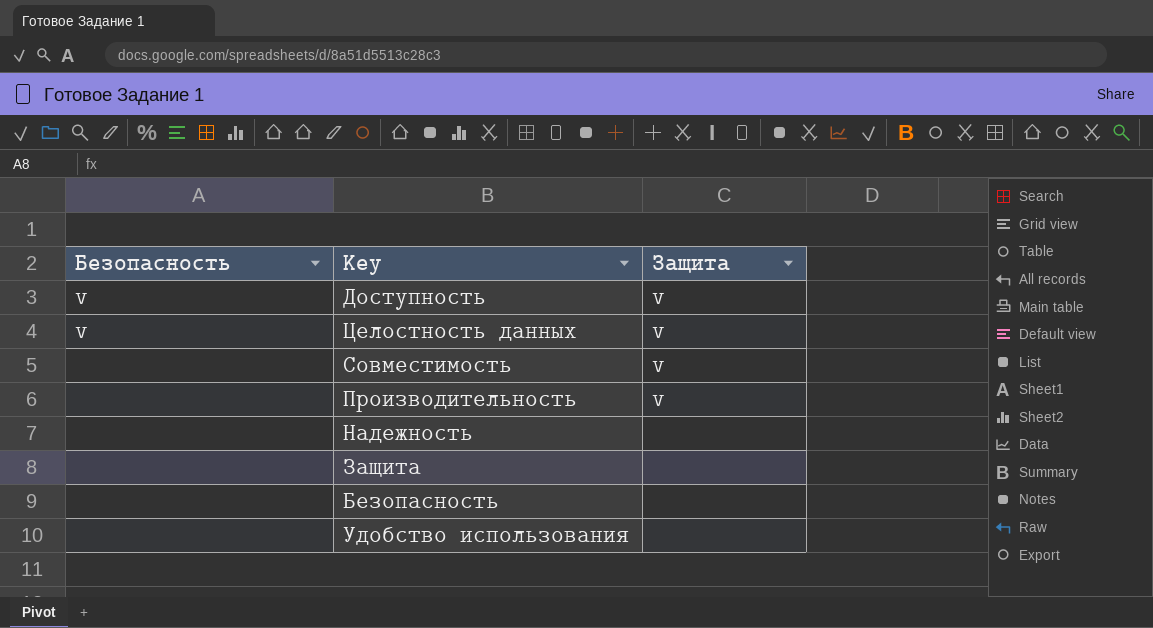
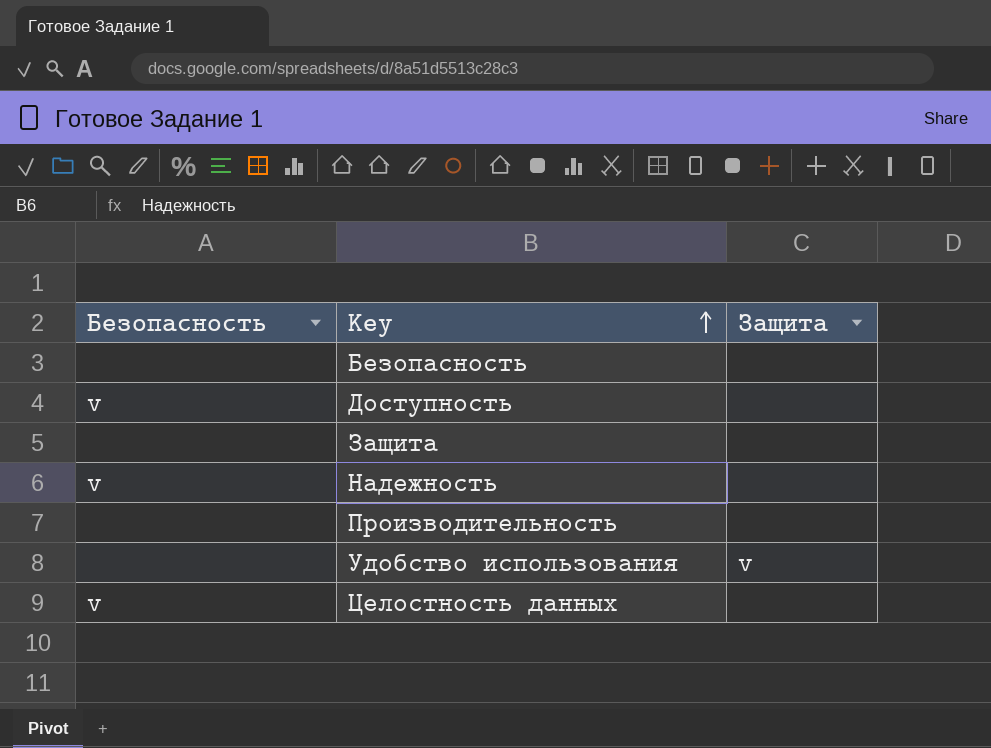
row order: none -> Key ascending
row Совместимость: none | v -> none
Доступность | Защита: v -> none
Надежность | Безопасность: none -> v
Производительность | Защита: v -> none
Удобство использования | Защита: none -> v
Целостность данных | Защита: v -> none

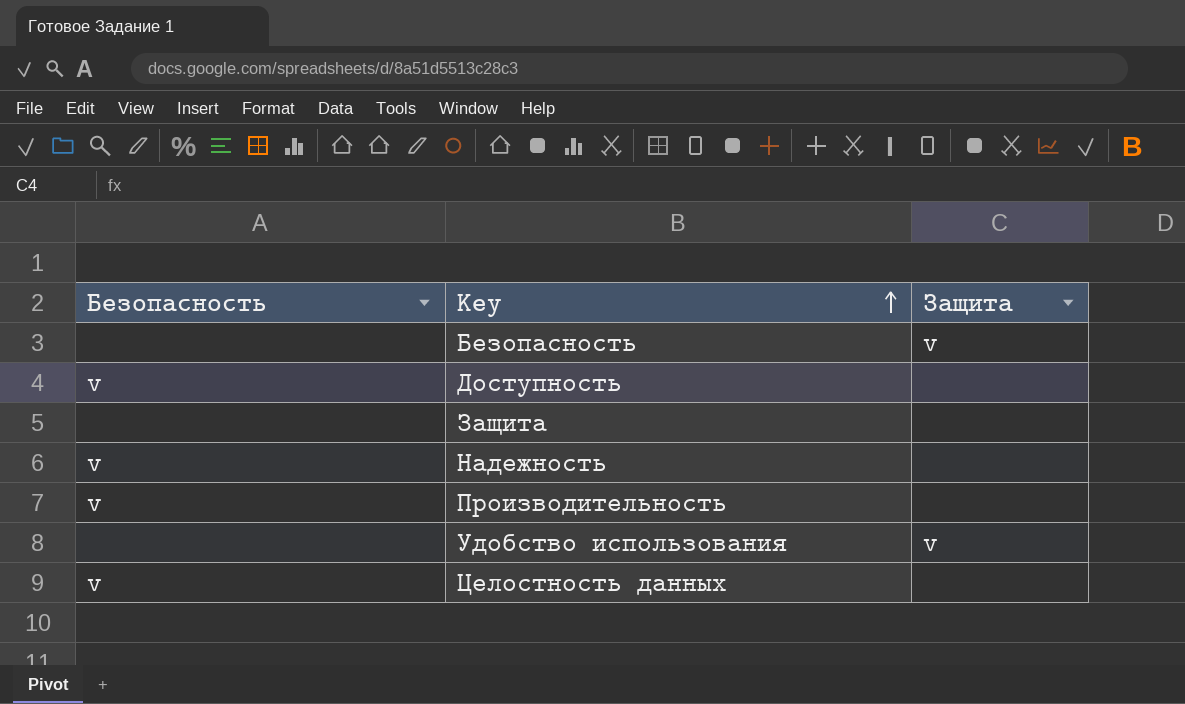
Безопасность | Защита: none -> v
Производительность | Безопасность: none -> v

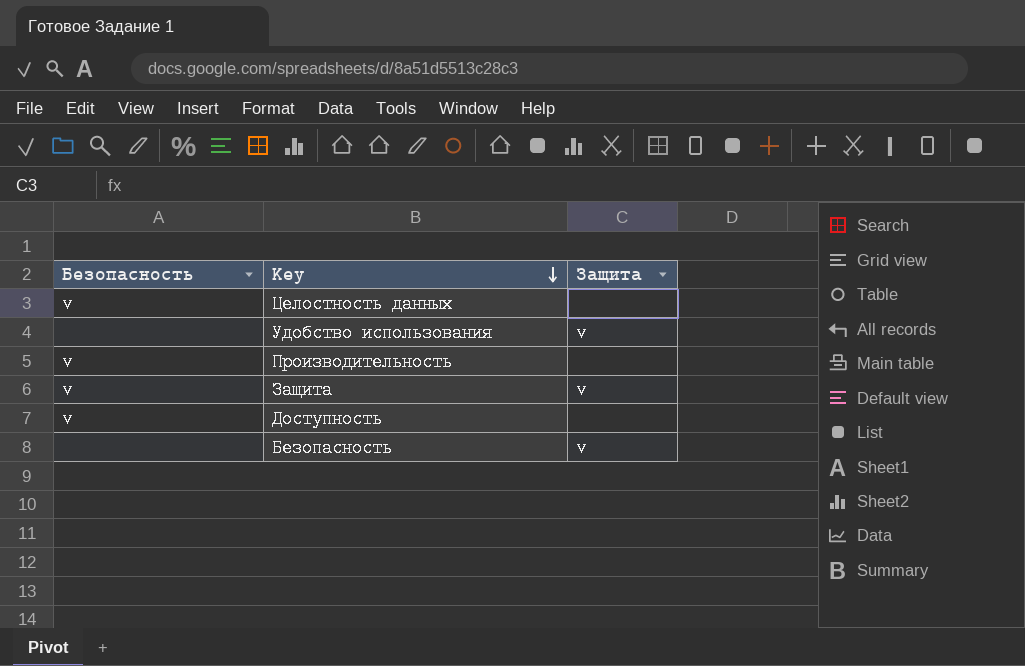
row order: Key ascending -> Key descending
row Надежность: v | none -> none
Защита | Безопасность: none -> v
Защита | Защита: none -> v

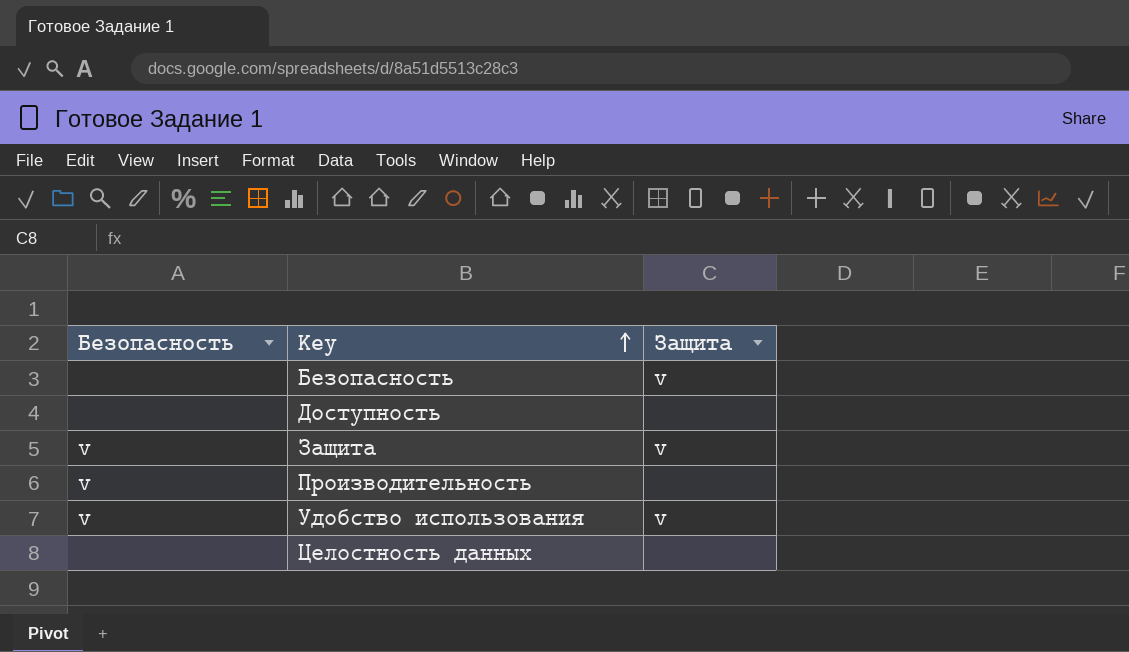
row order: Key descending -> Key ascending
Доступность | Безопасность: v -> none
Удобство использования | Безопасность: none -> v
Целостность данных | Безопасность: v -> none

